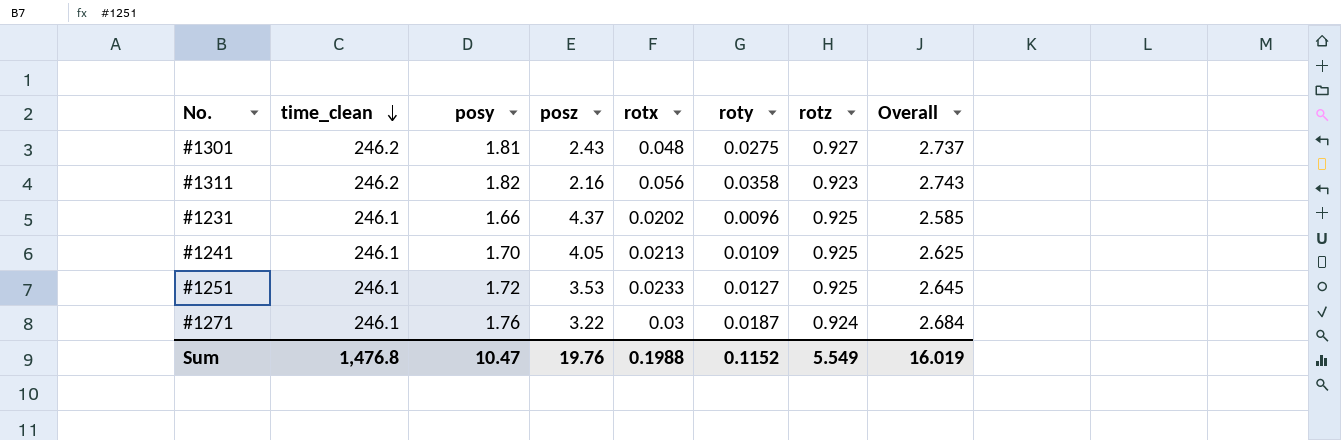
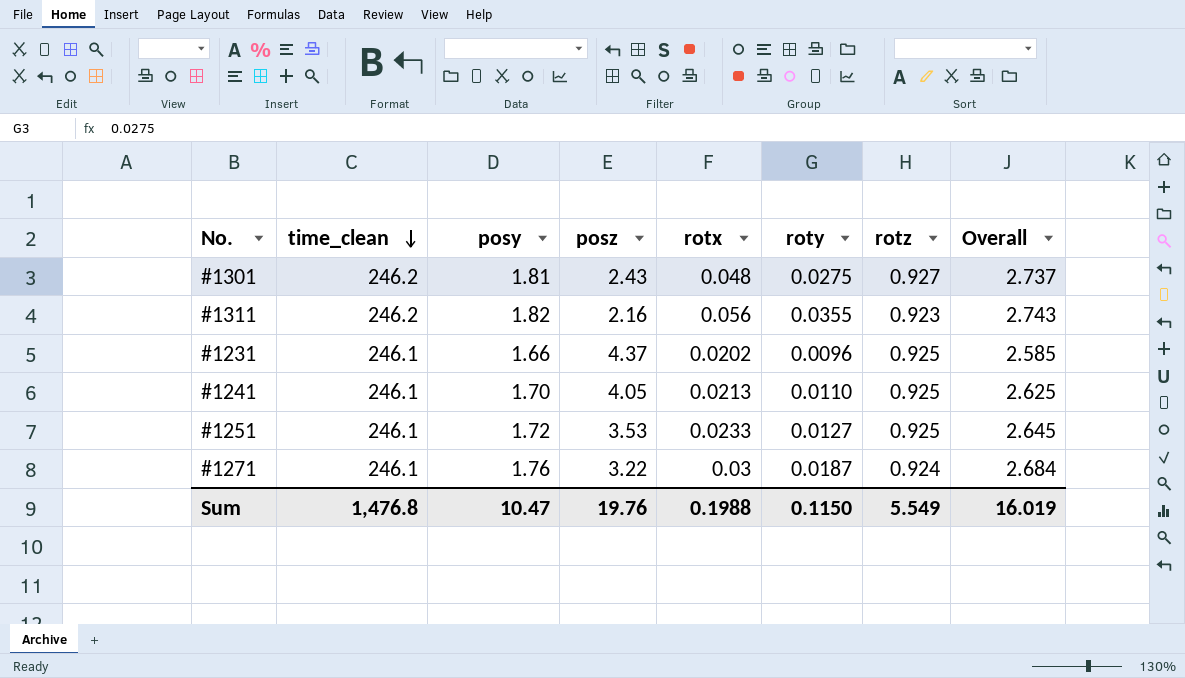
#1311 | roty: 0.0358 -> 0.0355
#1241 | roty: 0.0109 -> 0.0110
Sum | roty: 0.1152 -> 0.1150

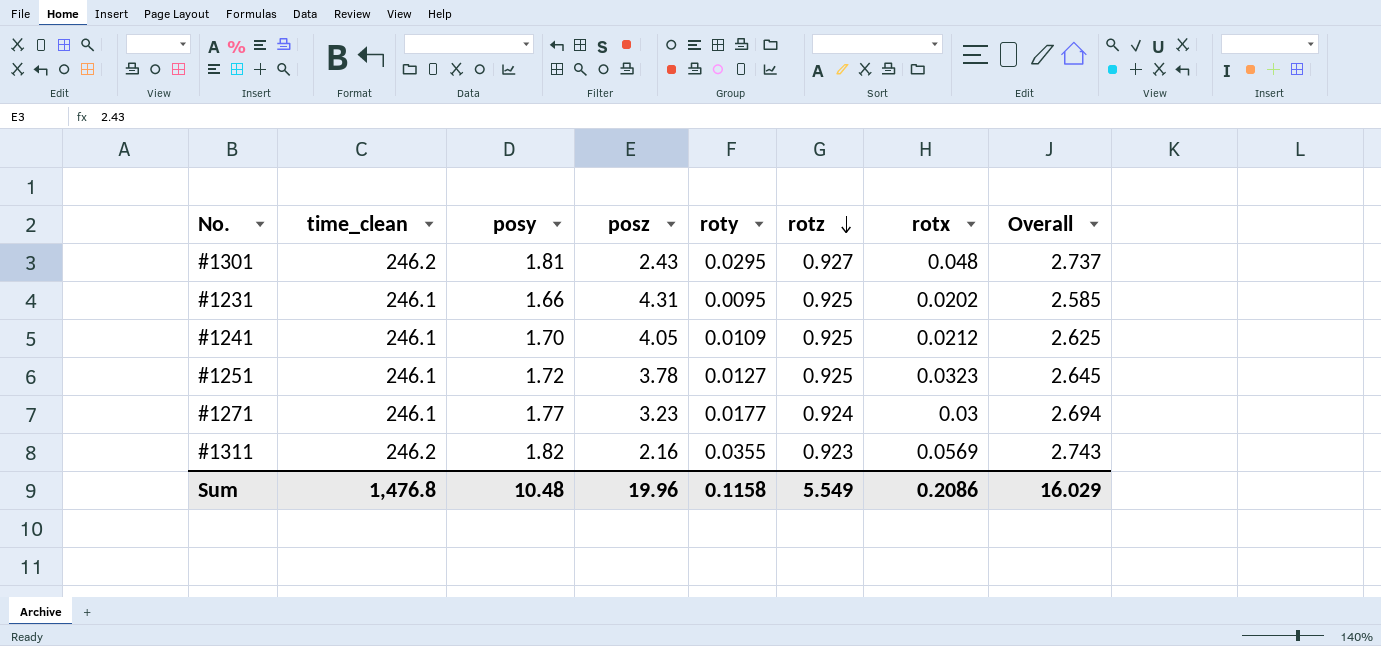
row order: time_clean descending -> rotz descending
column rotx | position: 5 -> 7
#1301 | roty: 0.0275 -> 0.0295
#1231 | posz: 4.37 -> 4.31
#1231 | roty: 0.0096 -> 0.0095
#1241 | roty: 0.0110 -> 0.0109
#1241 | rotx: 0.0213 -> 0.0212
#1251 | posz: 3.53 -> 3.78
#1251 | rotx: 0.0233 -> 0.0323
#1271 | posy: 1.76 -> 1.77
#1271 | posz: 3.22 -> 3.23
#1271 | roty: 0.0187 -> 0.0177
#1271 | Overall: 2.684 -> 2.694
#1311 | rotx: 0.056 -> 0.0569
Sum | posy: 10.47 -> 10.48
Sum | posz: 19.76 -> 19.96
Sum | roty: 0.1150 -> 0.1158
Sum | rotx: 0.1988 -> 0.2086
Sum | Overall: 16.019 -> 16.029

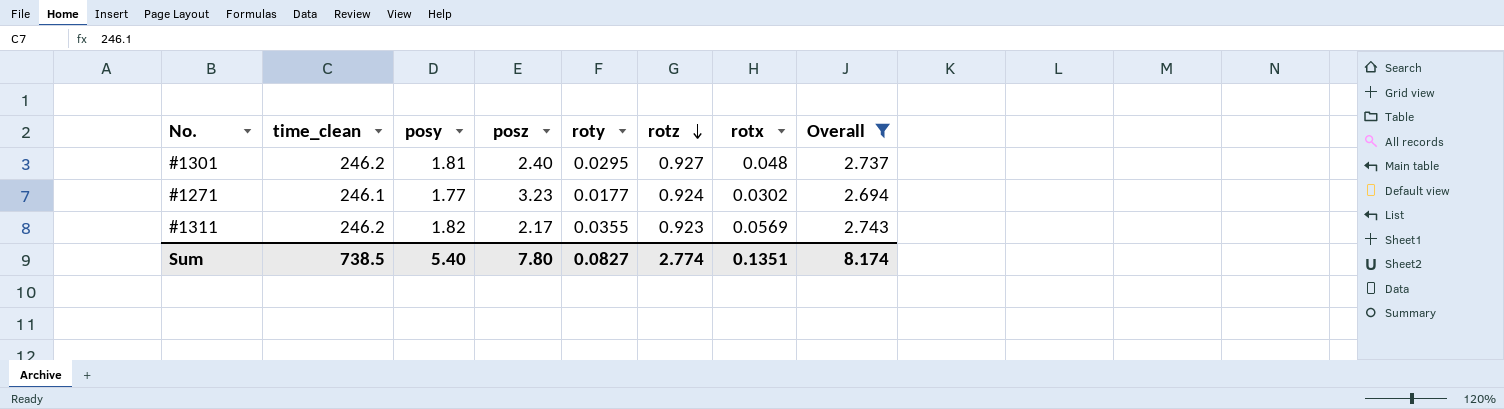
filter: none -> Overall >= 2.694
#1301 | posz: 2.43 -> 2.40
#1271 | rotx: 0.03 -> 0.0302
#1311 | posz: 2.16 -> 2.17
Sum | time_clean: 1,476.8 -> 738.5
Sum | posy: 10.48 -> 5.40
Sum | posz: 19.96 -> 7.80
Sum | roty: 0.1158 -> 0.0827
Sum | rotz: 5.549 -> 2.774
Sum | rotx: 0.2086 -> 0.1351
Sum | Overall: 16.029 -> 8.174

